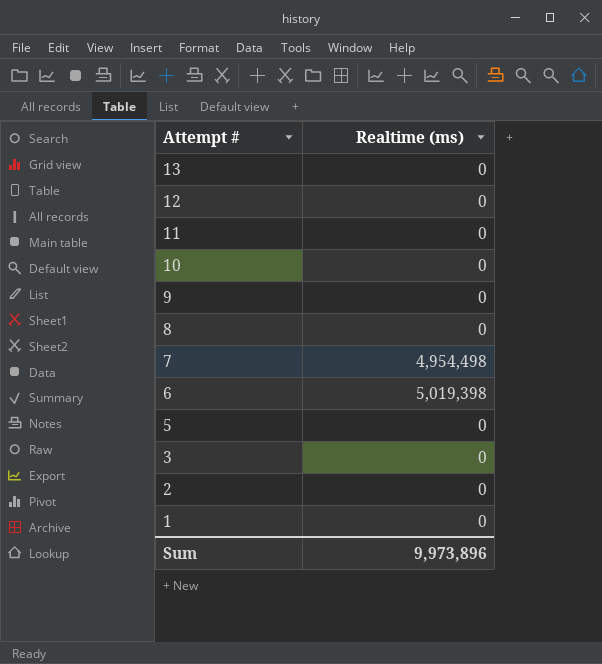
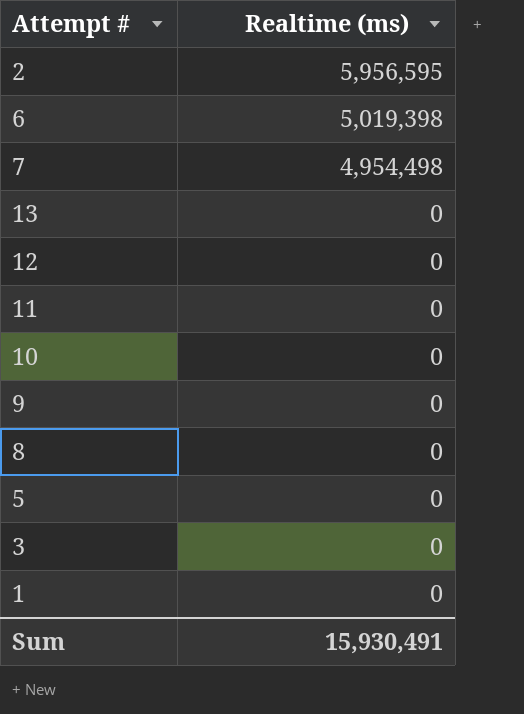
row order: Attempt # descending -> Realtime (ms) descending
2 | Realtime (ms): 0 -> 5,956,595
Sum | Realtime (ms): 9,973,896 -> 15,930,491

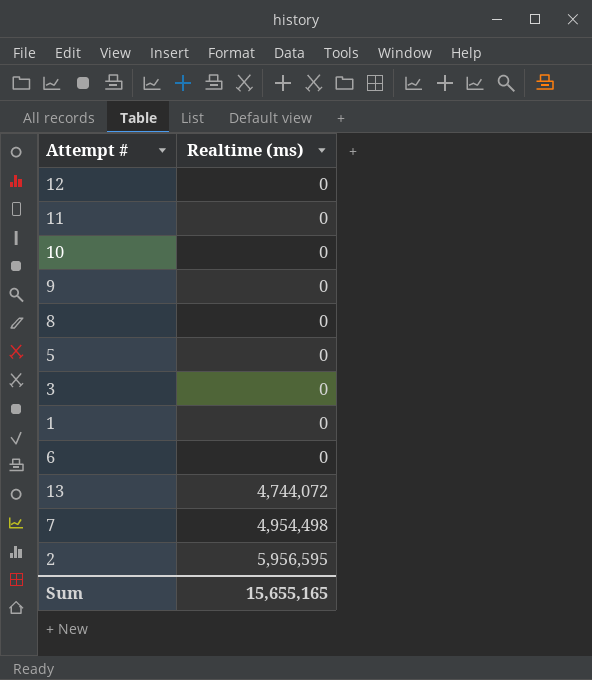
row order: Realtime (ms) descending -> Realtime (ms) ascending
6 | Realtime (ms): 5,019,398 -> 0
13 | Realtime (ms): 0 -> 4,744,072
Sum | Realtime (ms): 15,930,491 -> 15,655,165

